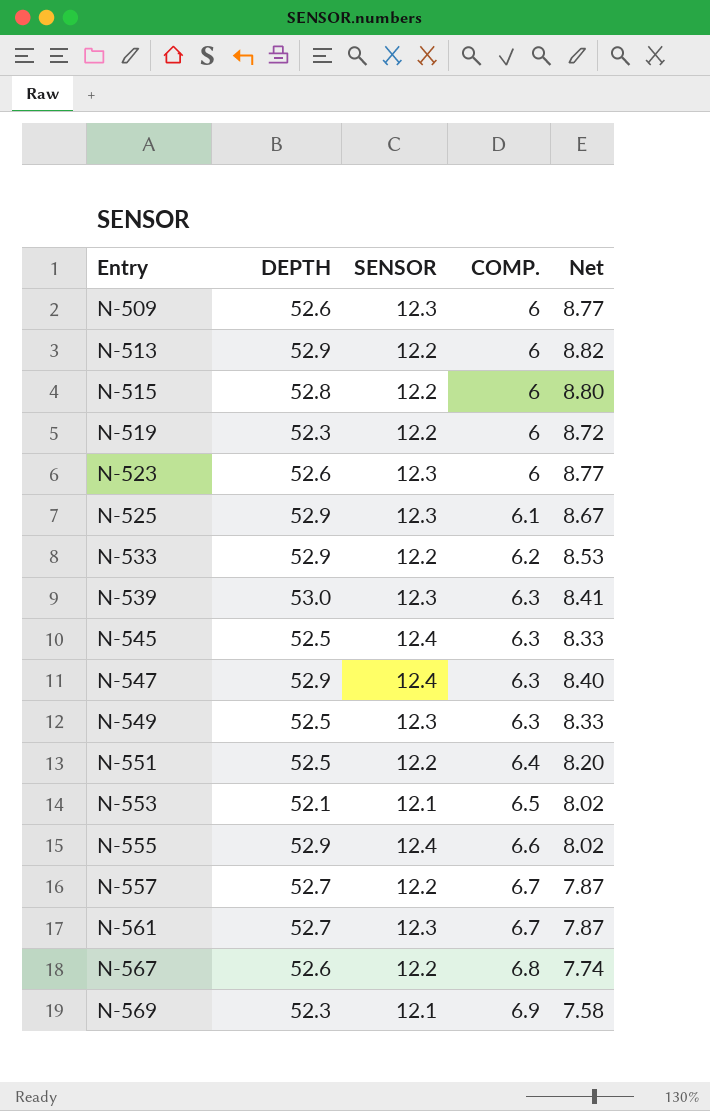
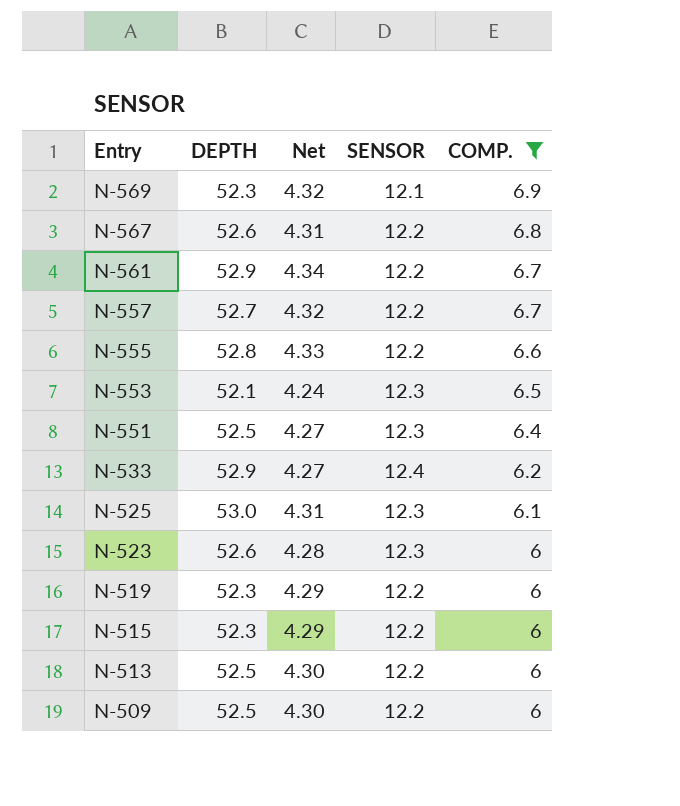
filter: none -> COMP. != 6.3
row order: Entry ascending -> Entry descending
column Net | formula: [DEPTH] / [COMP.] -> [DEPTH] / [SENSOR]
column Net | position: 5 -> 3
N-561 | DEPTH: 52.7 -> 52.9
N-561 | SENSOR: 12.3 -> 12.2
N-555 | DEPTH: 52.9 -> 52.8
N-555 | SENSOR: 12.4 -> 12.2
N-553 | SENSOR: 12.1 -> 12.3
N-551 | SENSOR: 12.2 -> 12.3
N-533 | SENSOR: 12.2 -> 12.4
N-525 | DEPTH: 52.9 -> 53.0
N-515 | DEPTH: 52.8 -> 52.3
N-513 | DEPTH: 52.9 -> 52.5
N-509 | DEPTH: 52.6 -> 52.5
N-509 | SENSOR: 12.3 -> 12.2

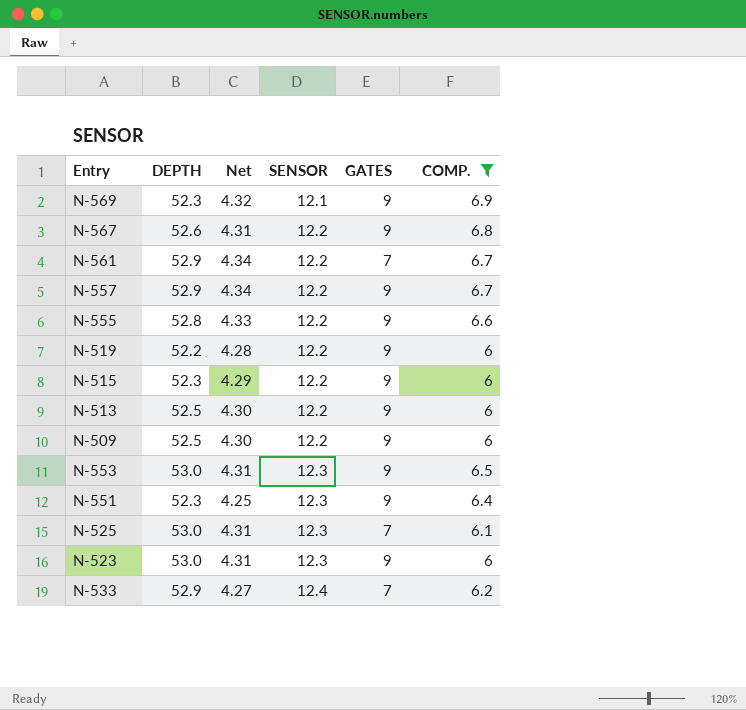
row order: Entry descending -> SENSOR ascending
column GATES | position: none -> 5
N-557 | DEPTH: 52.7 -> 52.9
N-557 | Net: 4.32 -> 4.34
N-519 | DEPTH: 52.3 -> 52.2
N-519 | Net: 4.29 -> 4.28
N-553 | DEPTH: 52.1 -> 53.0
N-553 | Net: 4.24 -> 4.31
N-551 | DEPTH: 52.5 -> 52.3
N-551 | Net: 4.27 -> 4.25
N-523 | DEPTH: 52.6 -> 53.0
N-523 | Net: 4.28 -> 4.31

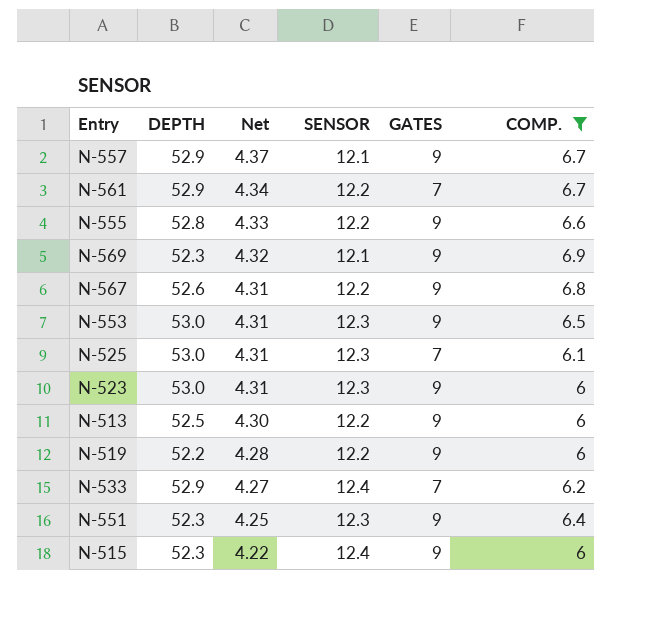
row order: SENSOR ascending -> Net descending
row N-509: 52.5 | 4.30 | 12.2 | 9 | 6 -> none
N-557 | Net: 4.34 -> 4.37
N-557 | SENSOR: 12.2 -> 12.1
N-515 | Net: 4.29 -> 4.22
N-515 | SENSOR: 12.2 -> 12.4

